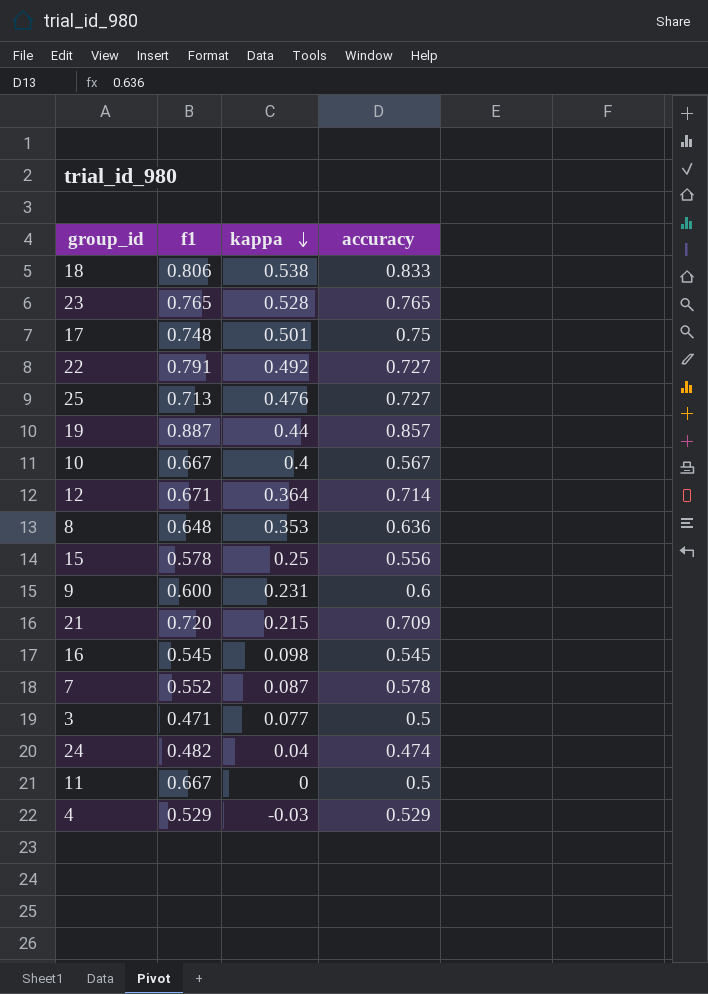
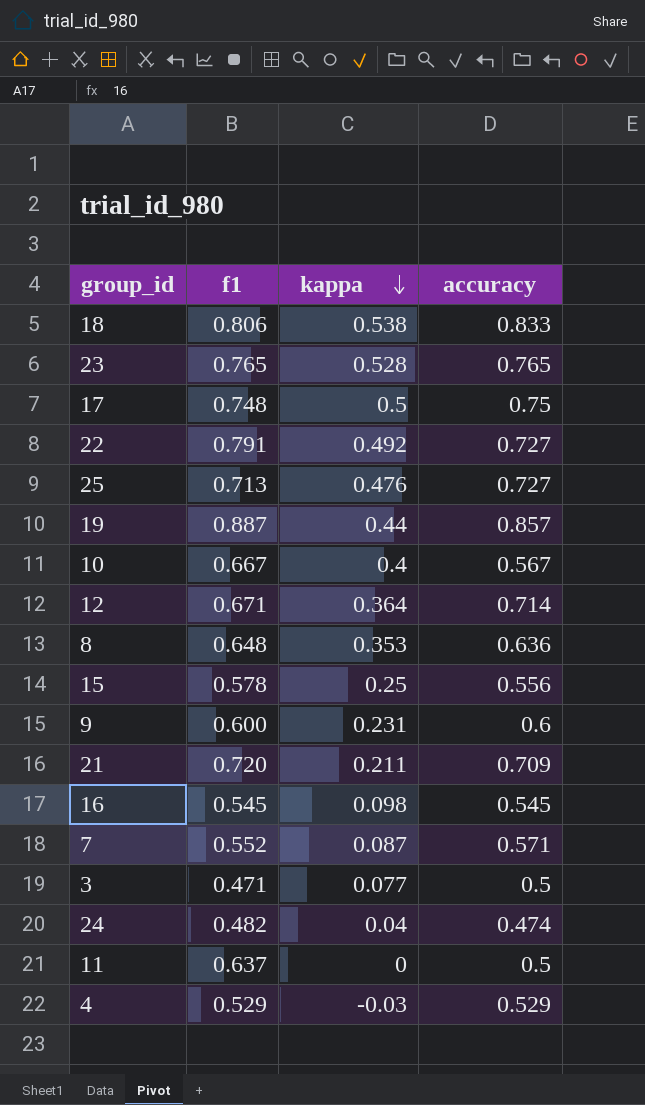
17 | kappa: 0.501 -> 0.5
21 | kappa: 0.215 -> 0.211
7 | accuracy: 0.578 -> 0.571
11 | f1: 0.667 -> 0.637

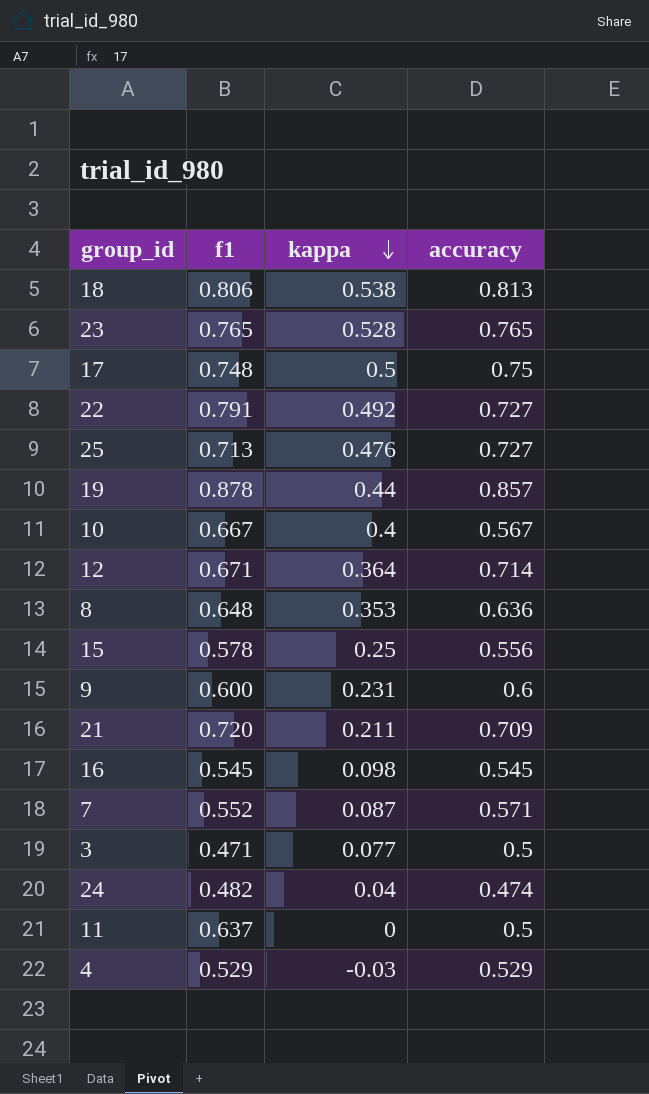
18 | accuracy: 0.833 -> 0.813
19 | f1: 0.887 -> 0.878

